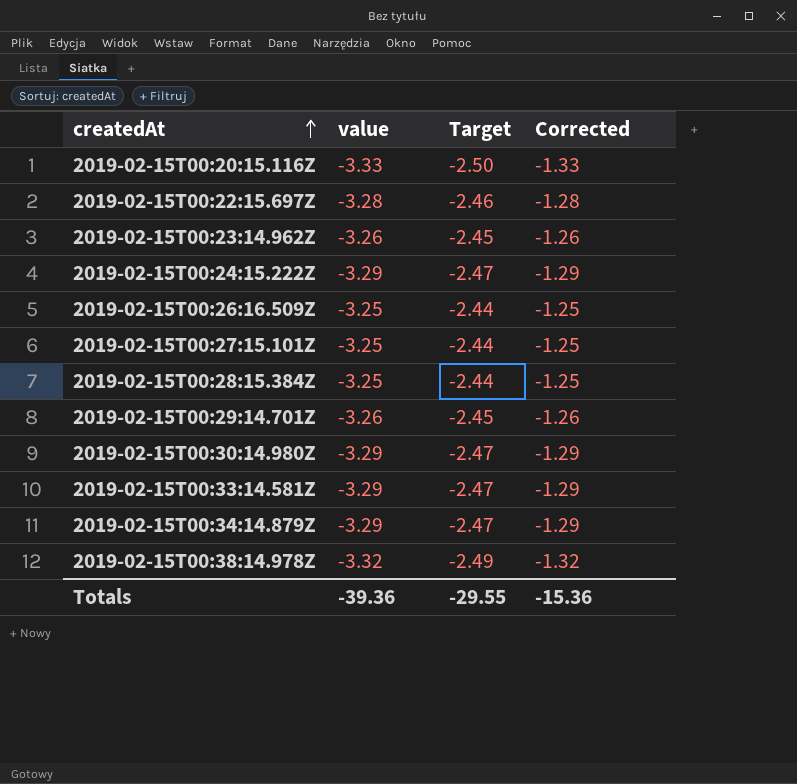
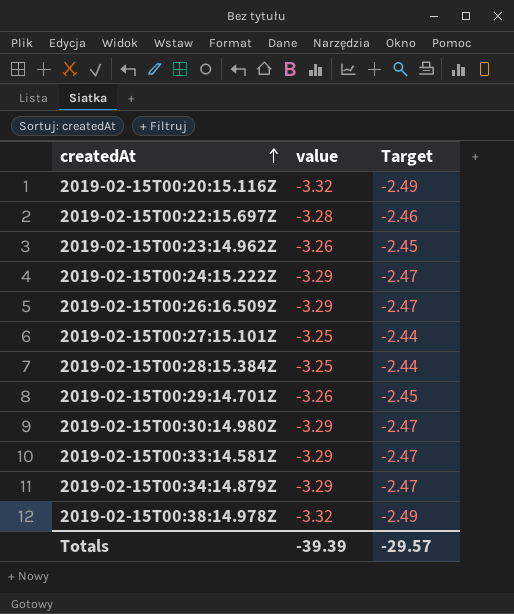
column Corrected | formula: [value] + 2 -> none
2019-02-15T00:20:15.116Z | value: -3.33 -> -3.32
2019-02-15T00:20:15.116Z | Target: -2.50 -> -2.49
2019-02-15T00:26:16.509Z | value: -3.25 -> -3.29
2019-02-15T00:26:16.509Z | Target: -2.44 -> -2.47
Totals | value: -39.36 -> -39.39
Totals | Target: -29.55 -> -29.57

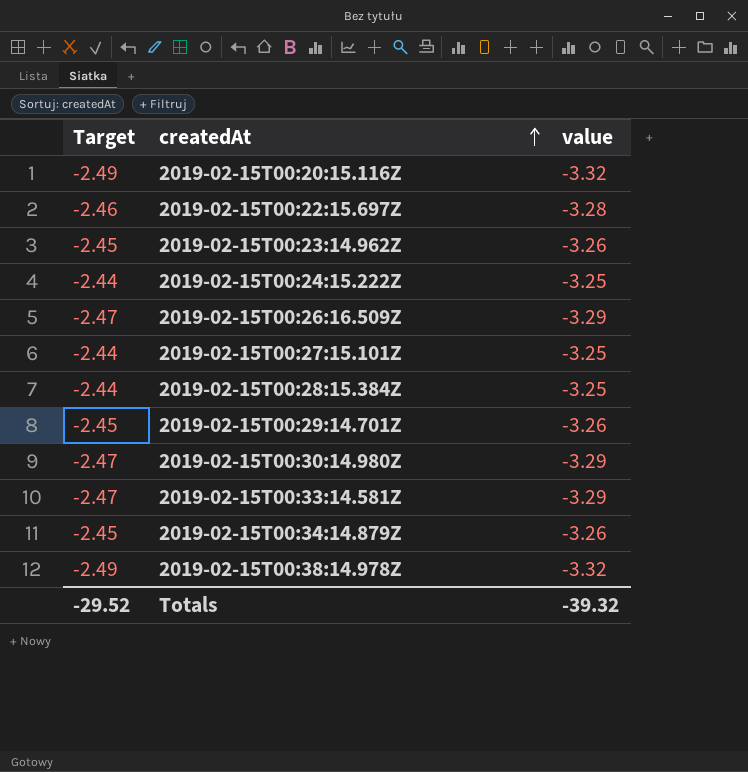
column Target | position: 3 -> 1
2019-02-15T00:24:15.222Z | Target: -2.47 -> -2.44
2019-02-15T00:24:15.222Z | value: -3.29 -> -3.25
2019-02-15T00:34:14.879Z | Target: -2.47 -> -2.45
2019-02-15T00:34:14.879Z | value: -3.29 -> -3.26
Totals | Target: -29.57 -> -29.52
Totals | value: -39.39 -> -39.32

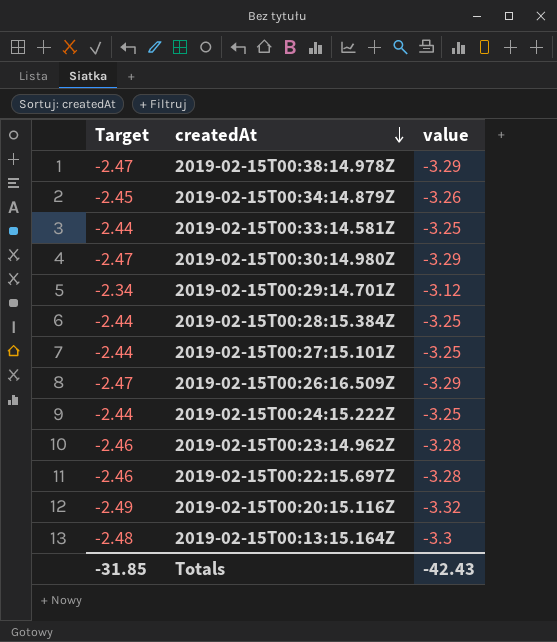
row order: createdAt ascending -> createdAt descending
2019-02-15T00:38:14.978Z | Target: -2.49 -> -2.47
2019-02-15T00:38:14.978Z | value: -3.32 -> -3.29
2019-02-15T00:33:14.581Z | Target: -2.47 -> -2.44
2019-02-15T00:33:14.581Z | value: -3.29 -> -3.25
2019-02-15T00:29:14.701Z | Target: -2.45 -> -2.34
2019-02-15T00:29:14.701Z | value: -3.26 -> -3.12
2019-02-15T00:23:14.962Z | Target: -2.45 -> -2.46
2019-02-15T00:23:14.962Z | value: -3.26 -> -3.28
row 2019-02-15T00:13:15.164Z: none -> -2.48 | -3.3
Totals | Target: -29.52 -> -31.85
Totals | value: -39.32 -> -42.43

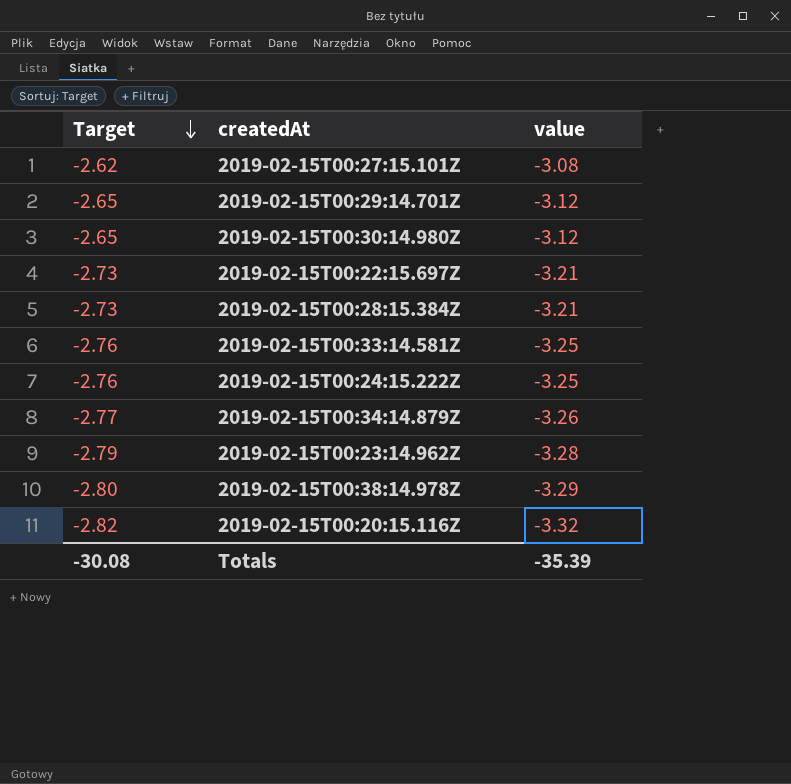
row order: createdAt descending -> Target descending
column Target | formula: [value] * 0.75 -> [value] * 0.85
row 2019-02-15T00:26:16.509Z: -2.47 | -3.29 -> none
row 2019-02-15T00:13:15.164Z: -2.48 | -3.3 -> none
2019-02-15T00:27:15.101Z | value: -3.25 -> -3.08
2019-02-15T00:30:14.980Z | value: -3.29 -> -3.12
2019-02-15T00:22:15.697Z | value: -3.28 -> -3.21
2019-02-15T00:28:15.384Z | value: -3.25 -> -3.21
Totals | Target: -31.85 -> -30.08
Totals | value: -42.43 -> -35.39

